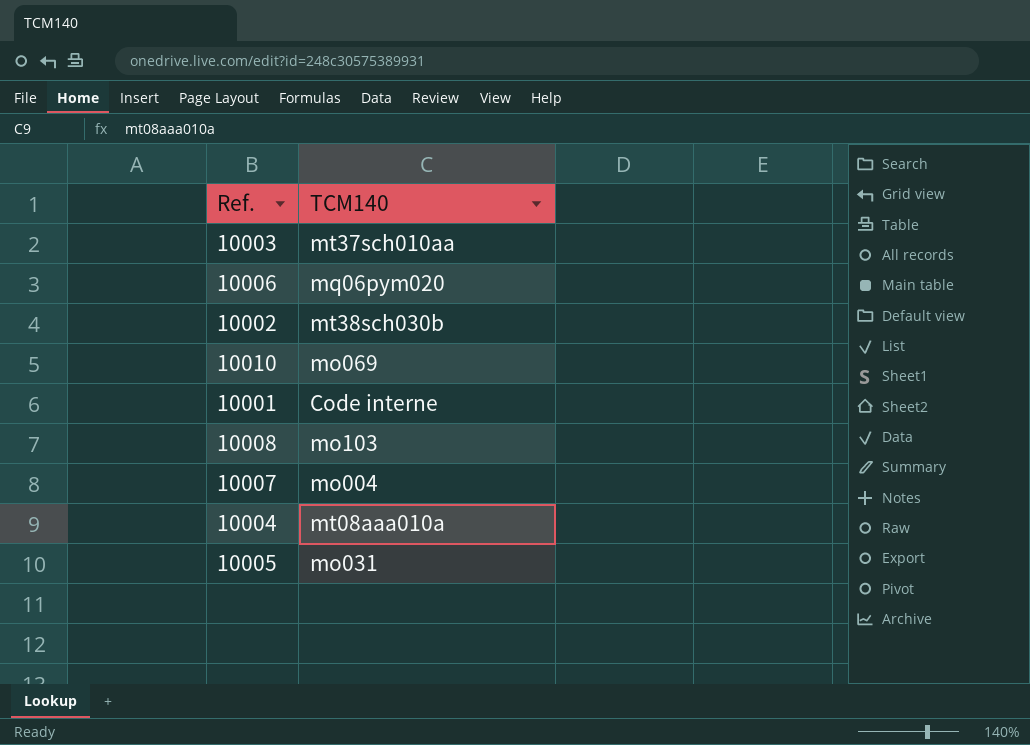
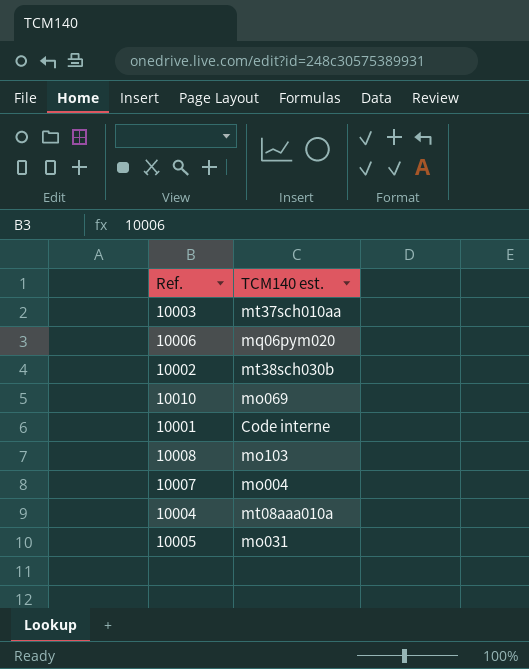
column name: TCM140 -> TCM140 est.

